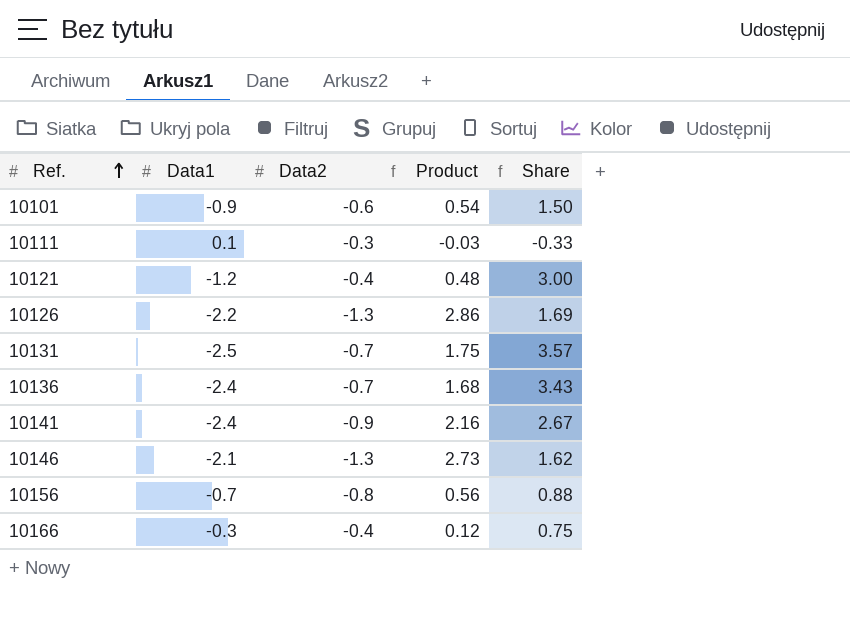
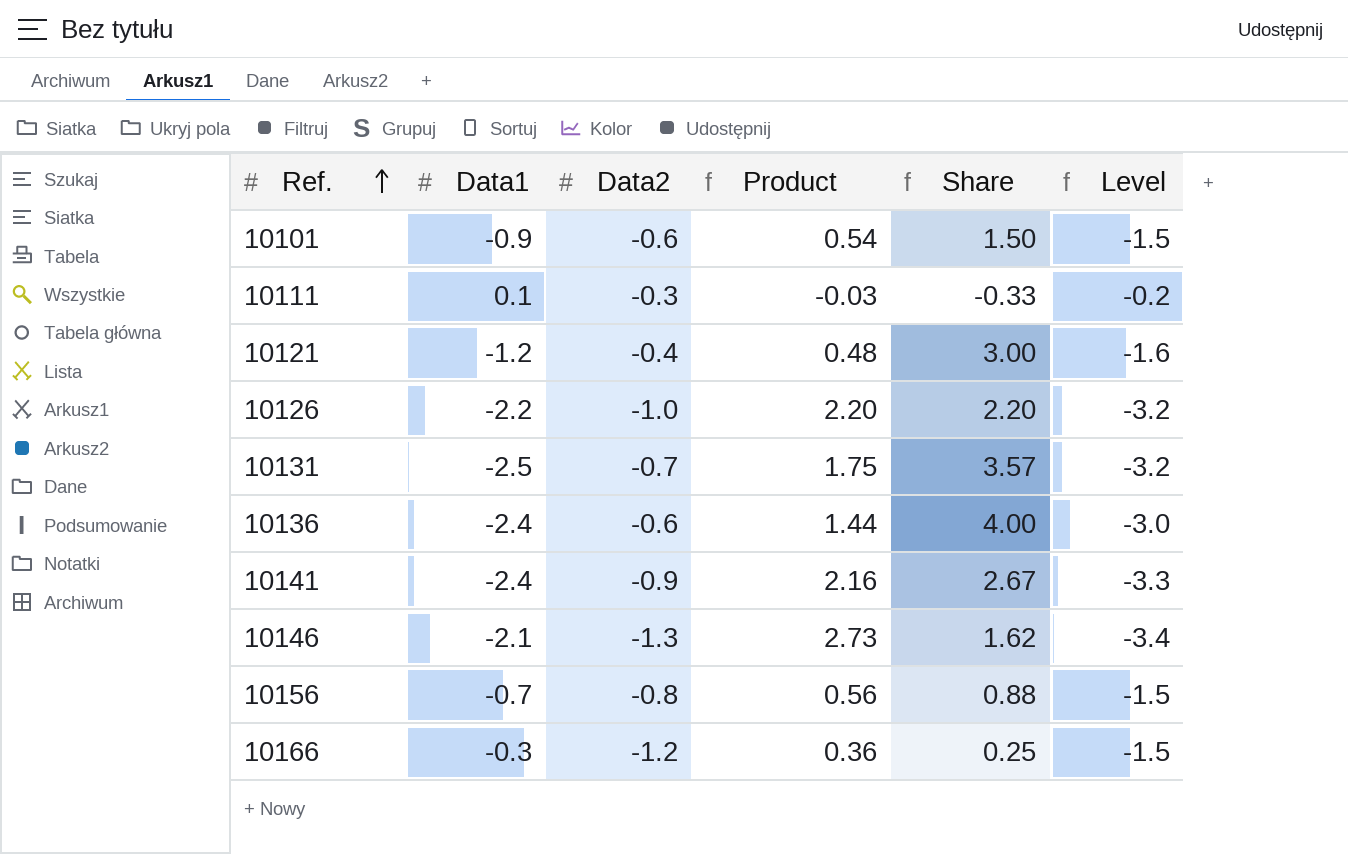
column Level | formula: none -> [Data1] + [Data2]
10126 | Data2: -1.3 -> -1.0
10126 | Product: 2.86 -> 2.20
10126 | Share: 1.69 -> 2.20
10136 | Data2: -0.7 -> -0.6
10136 | Product: 1.68 -> 1.44
10136 | Share: 3.43 -> 4.00
10166 | Data2: -0.4 -> -1.2
10166 | Product: 0.12 -> 0.36
10166 | Share: 0.75 -> 0.25

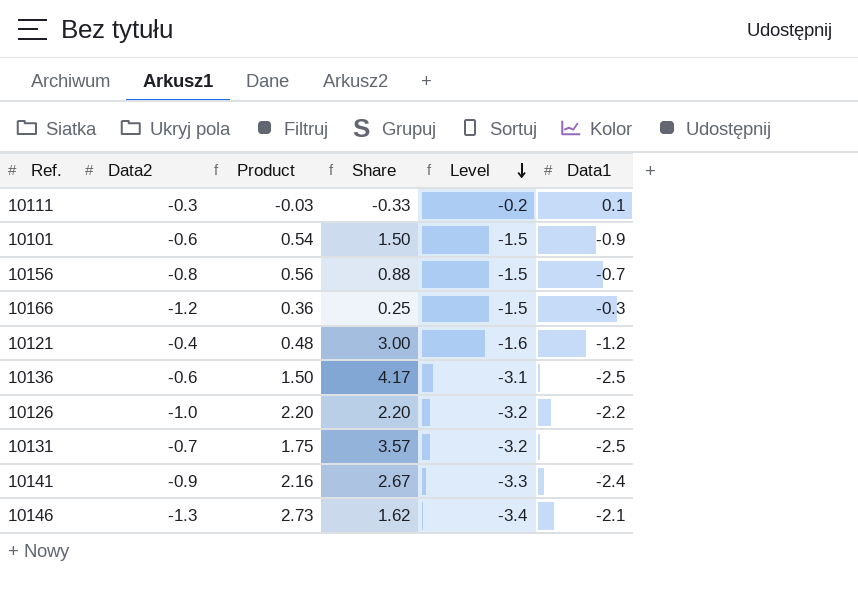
row order: Ref. ascending -> Level descending
column Data1 | position: 2 -> 6
10136 | Product: 1.44 -> 1.50
10136 | Share: 4.00 -> 4.17
10136 | Level: -3.0 -> -3.1
10136 | Data1: -2.4 -> -2.5

